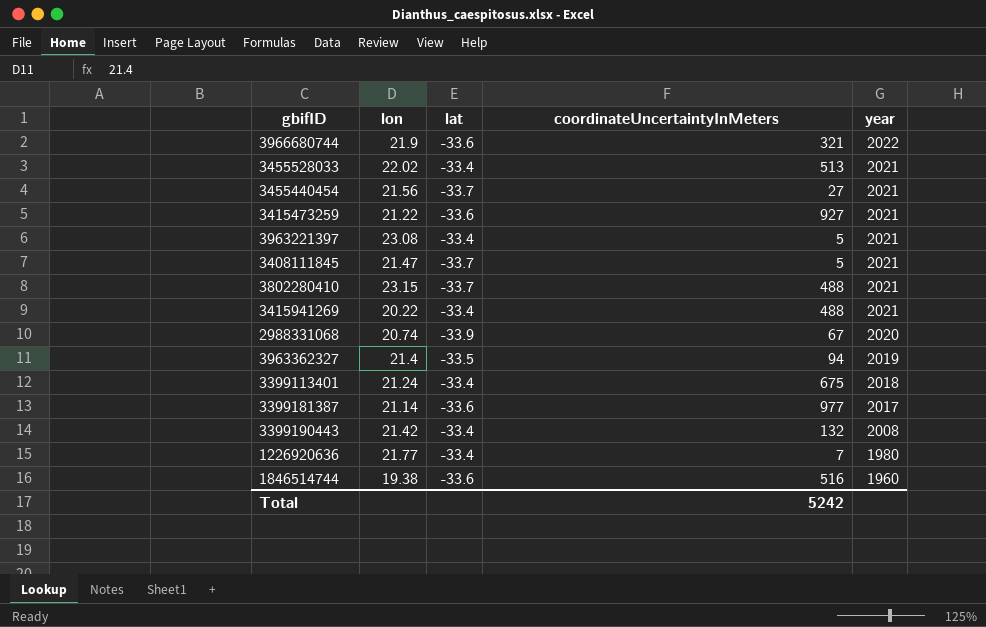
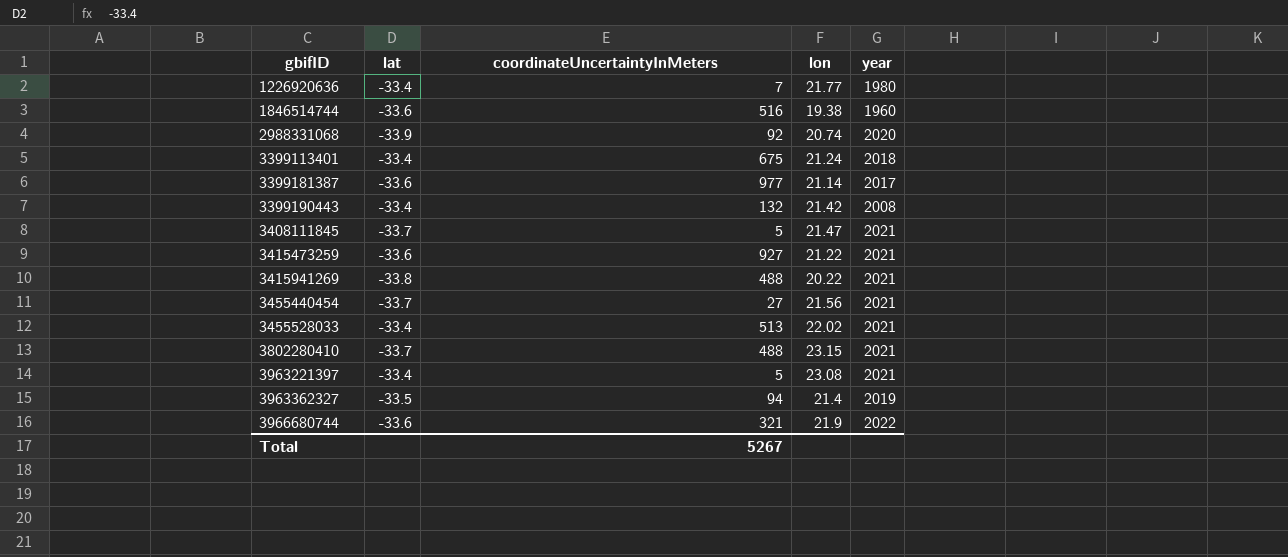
row order: year descending -> gbifID ascending
column lon | position: 2 -> 4
2988331068 | coordinateUncertaintyInMeters: 67 -> 92
3415941269 | lat: -33.4 -> -33.8
Total | coordinateUncertaintyInMeters: 5242 -> 5267

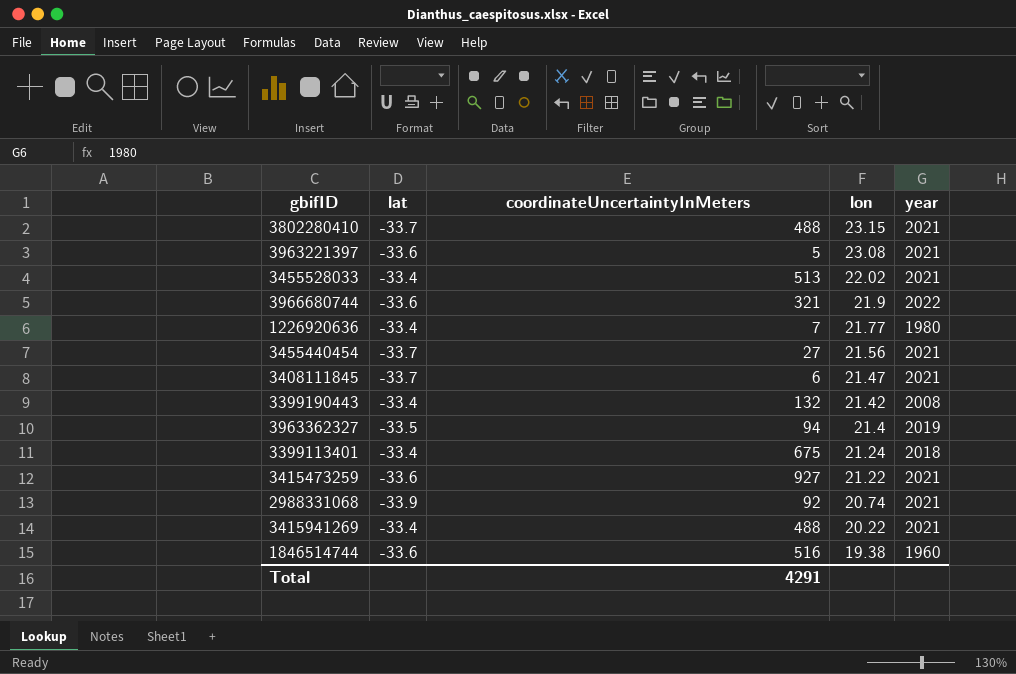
row order: gbifID ascending -> lon descending
row 3399181387: -33.6 | 977 | 21.14 | 2017 -> none
3963221397 | lat: -33.4 -> -33.6
3408111845 | coordinateUncertaintyInMeters: 5 -> 6
2988331068 | year: 2020 -> 2021
3415941269 | lat: -33.8 -> -33.4
Total | coordinateUncertaintyInMeters: 5267 -> 4291

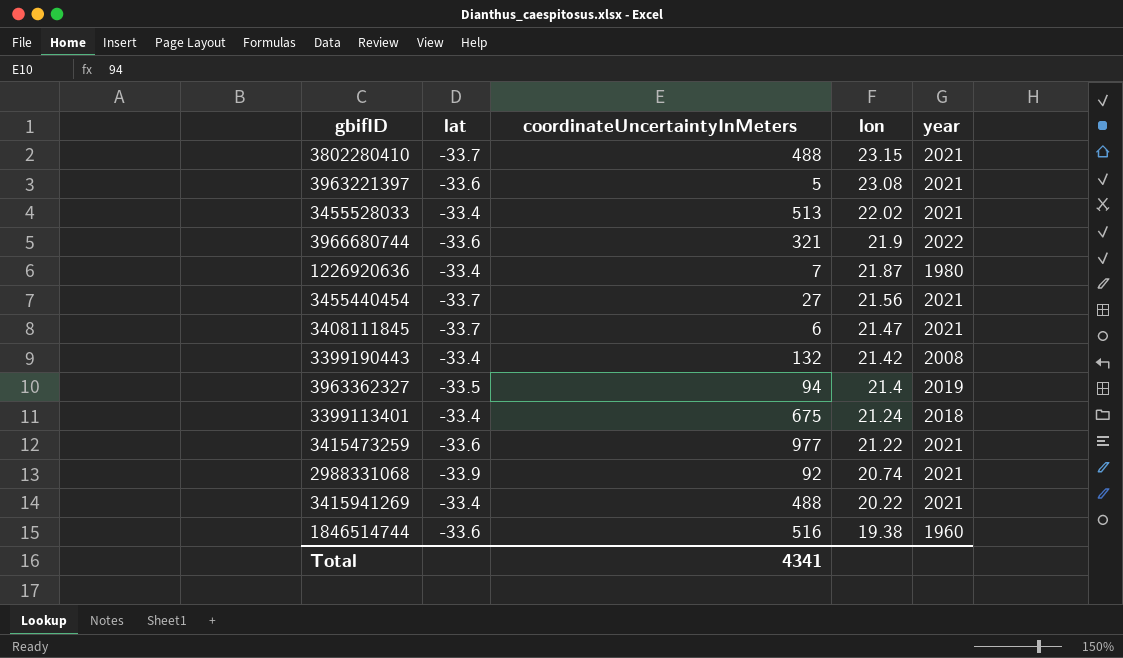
1226920636 | lon: 21.77 -> 21.87
3415473259 | coordinateUncertaintyInMeters: 927 -> 977
Total | coordinateUncertaintyInMeters: 4291 -> 4341

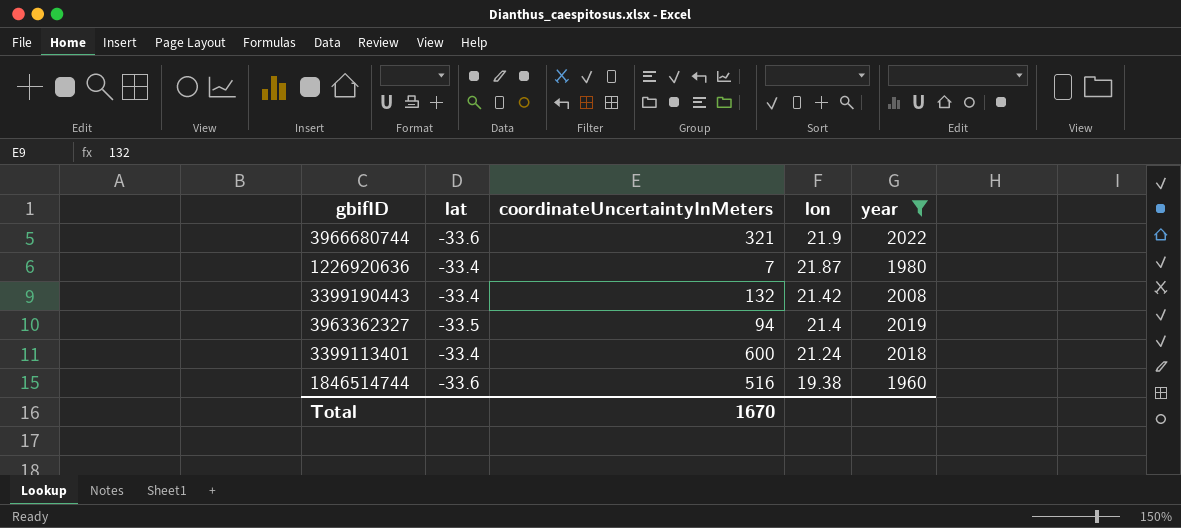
filter: none -> year != 2021
3399113401 | coordinateUncertaintyInMeters: 675 -> 600
Total | coordinateUncertaintyInMeters: 4341 -> 1670

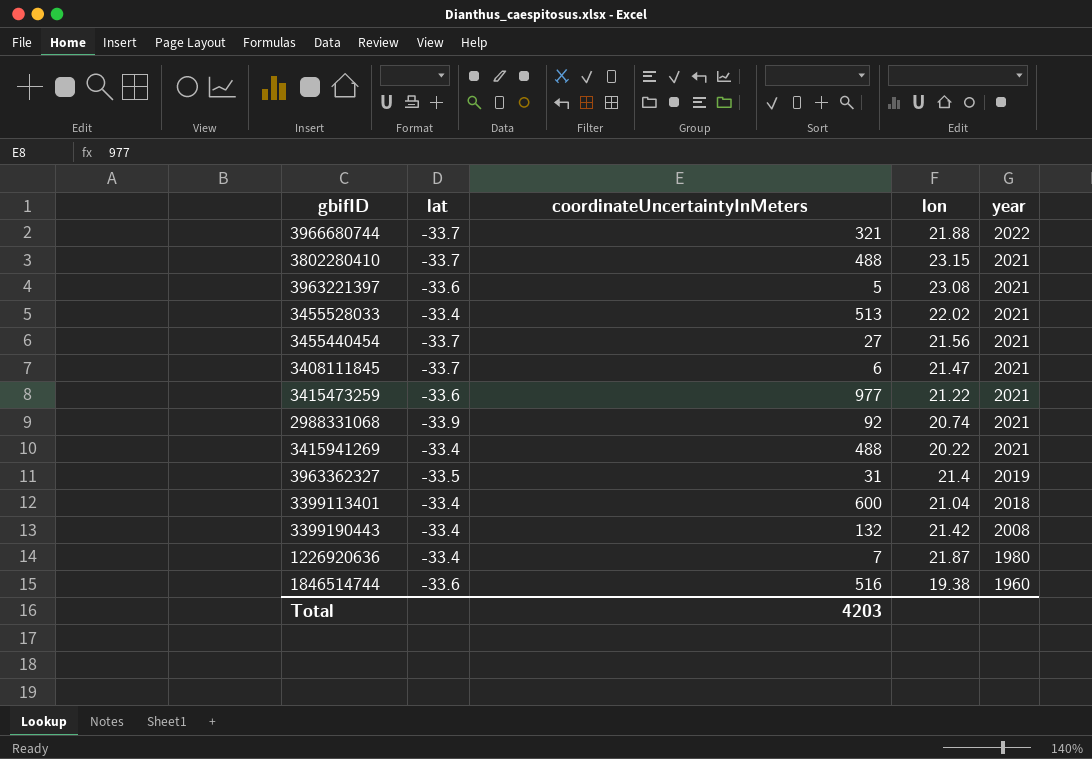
filter: year != 2021 -> none
row order: lon descending -> year descending
3966680744 | lat: -33.6 -> -33.7
3966680744 | lon: 21.9 -> 21.88
3963362327 | coordinateUncertaintyInMeters: 94 -> 31
3399113401 | lon: 21.24 -> 21.04
Total | coordinateUncertaintyInMeters: 1670 -> 4203

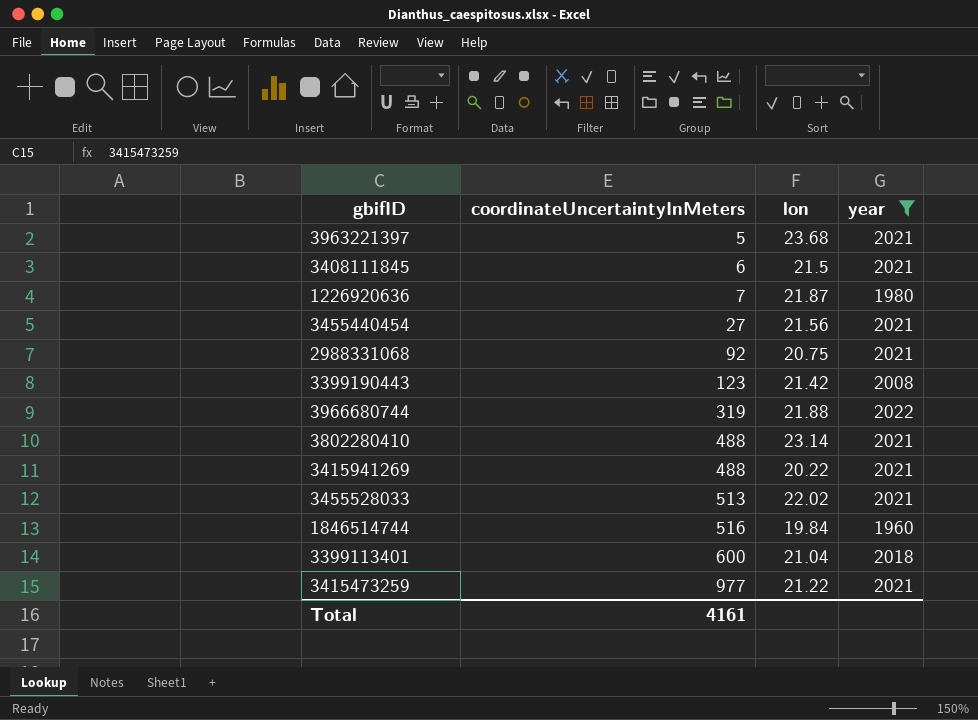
filter: none -> year != 2019
row order: year descending -> coordinateUncertaintyInMeters ascending
column lat | position: 2 -> none
3963221397 | lon: 23.08 -> 23.68
3408111845 | lon: 21.47 -> 21.5
2988331068 | lon: 20.74 -> 20.75
3399190443 | coordinateUncertaintyInMeters: 132 -> 123
3966680744 | coordinateUncertaintyInMeters: 321 -> 319
3802280410 | lon: 23.15 -> 23.14
1846514744 | lon: 19.38 -> 19.84
Total | coordinateUncertaintyInMeters: 4203 -> 4161

